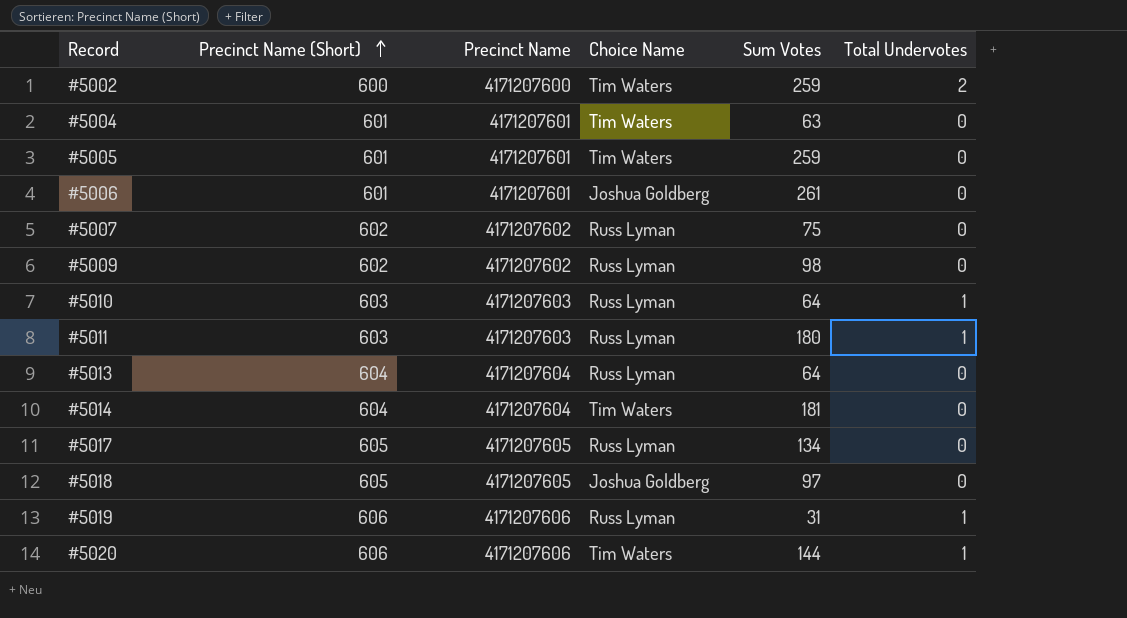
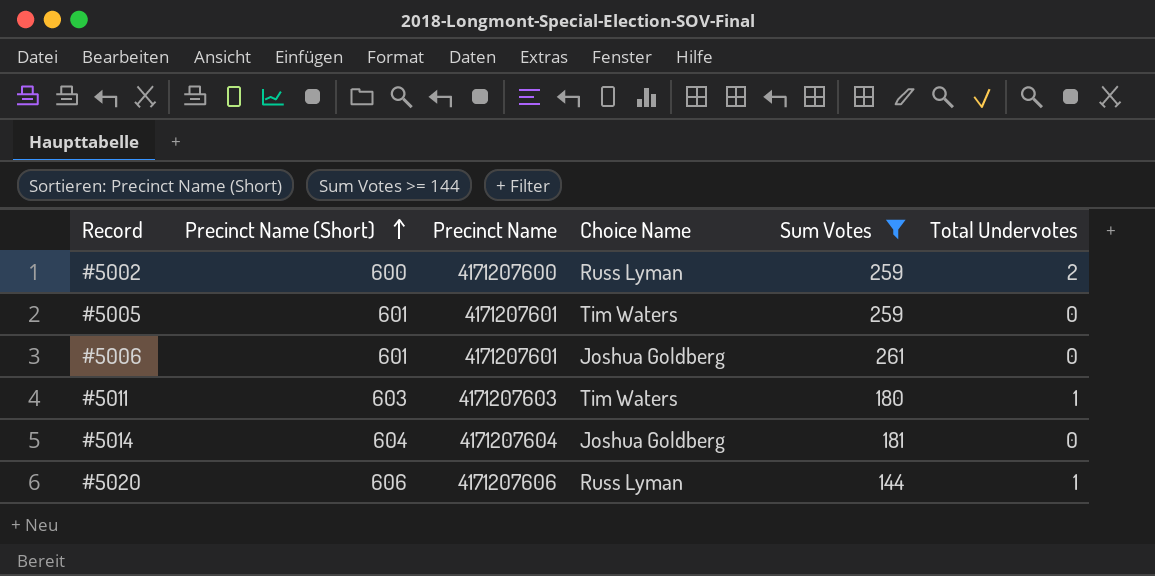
filter: none -> Sum Votes >= 144
#5002 | Choice Name: Tim Waters -> Russ Lyman
#5011 | Choice Name: Russ Lyman -> Tim Waters
#5014 | Choice Name: Tim Waters -> Joshua Goldberg
#5020 | Choice Name: Tim Waters -> Russ Lyman

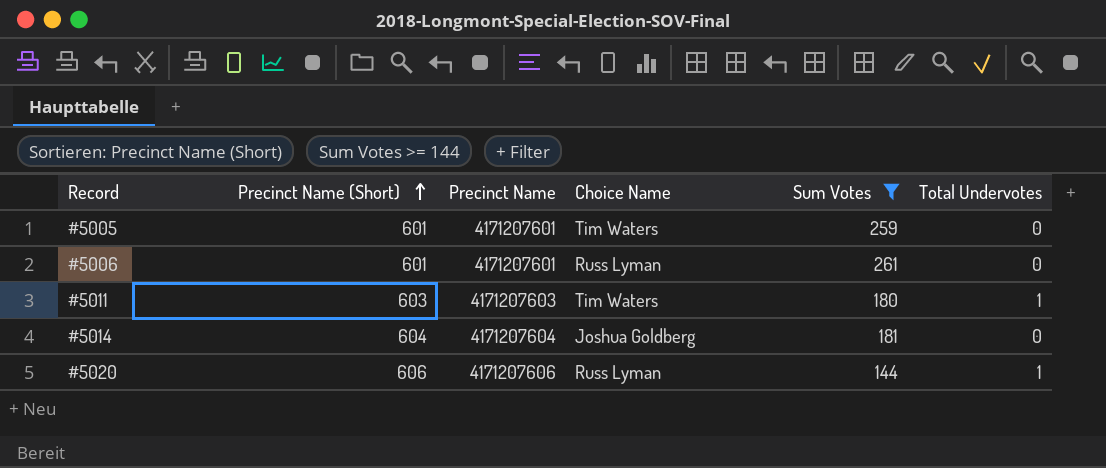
row #5002: 600 | 4171207600 | Russ Lyman | 259 | 2 -> none
#5006 | Choice Name: Joshua Goldberg -> Russ Lyman

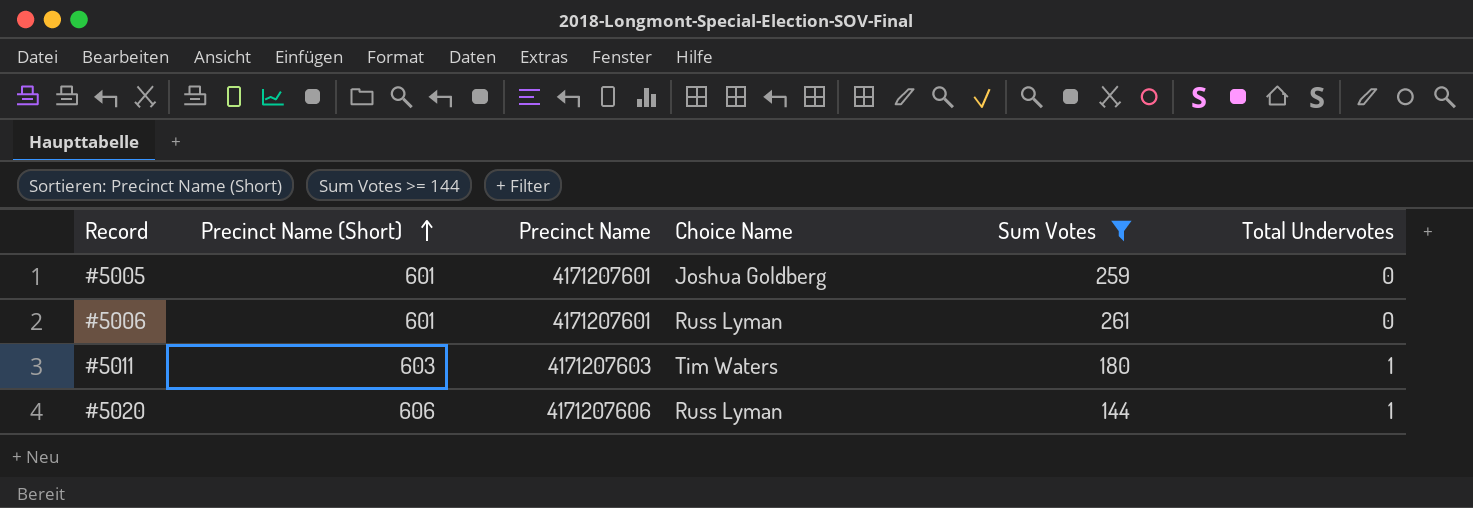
row #5014: 604 | 4171207604 | Joshua Goldberg | 181 | 0 -> none
#5005 | Choice Name: Tim Waters -> Joshua Goldberg

